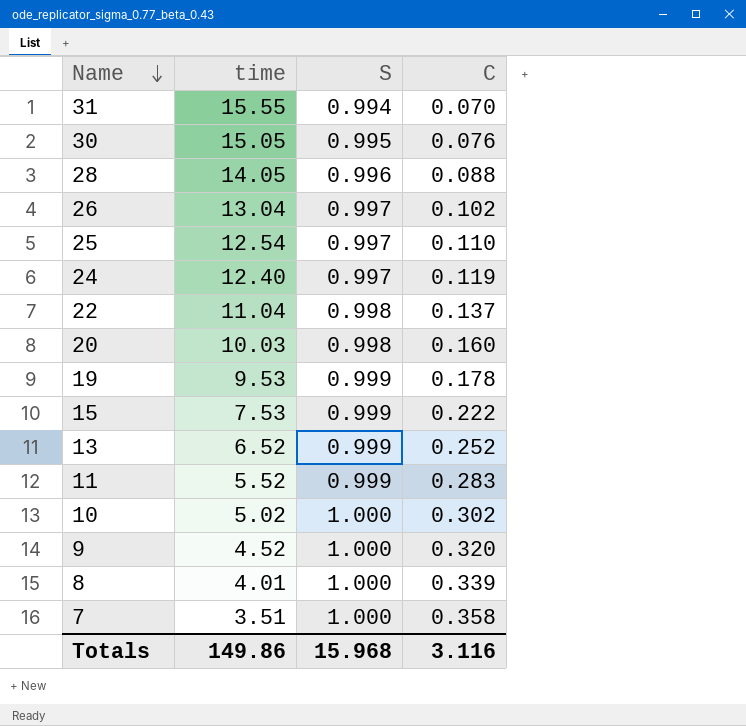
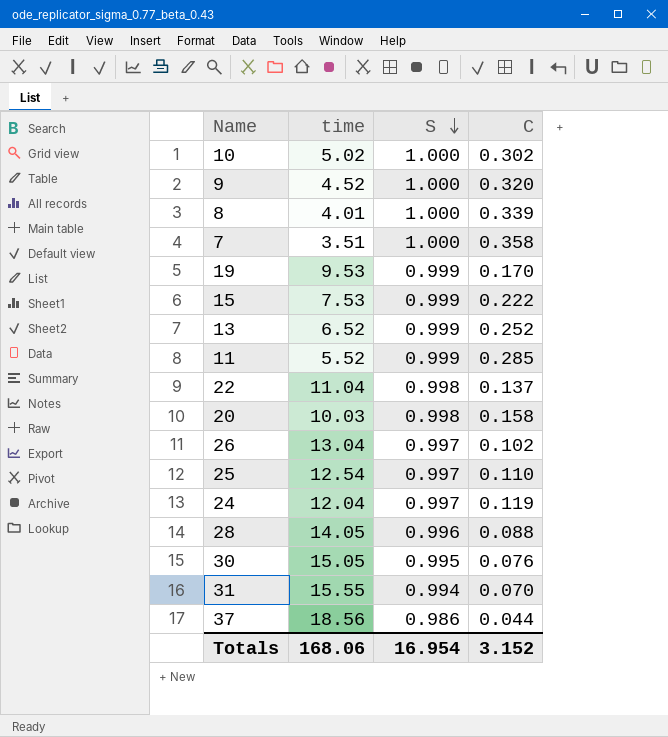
row order: Name descending -> S descending
19 | C: 0.178 -> 0.170
11 | C: 0.283 -> 0.285
20 | C: 0.160 -> 0.158
24 | time: 12.40 -> 12.04
row 37: none -> 18.56 | 0.986 | 0.044
Totals | time: 149.86 -> 168.06
Totals | S: 15.968 -> 16.954
Totals | C: 3.116 -> 3.152

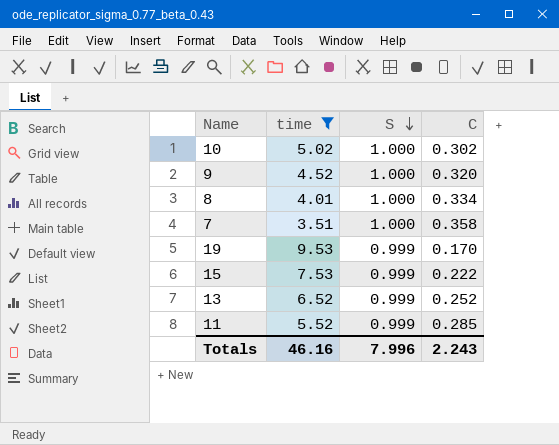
filter: none -> time <= 9.53
8 | C: 0.339 -> 0.334
Totals | time: 168.06 -> 46.16
Totals | S: 16.954 -> 7.996
Totals | C: 3.152 -> 2.243

